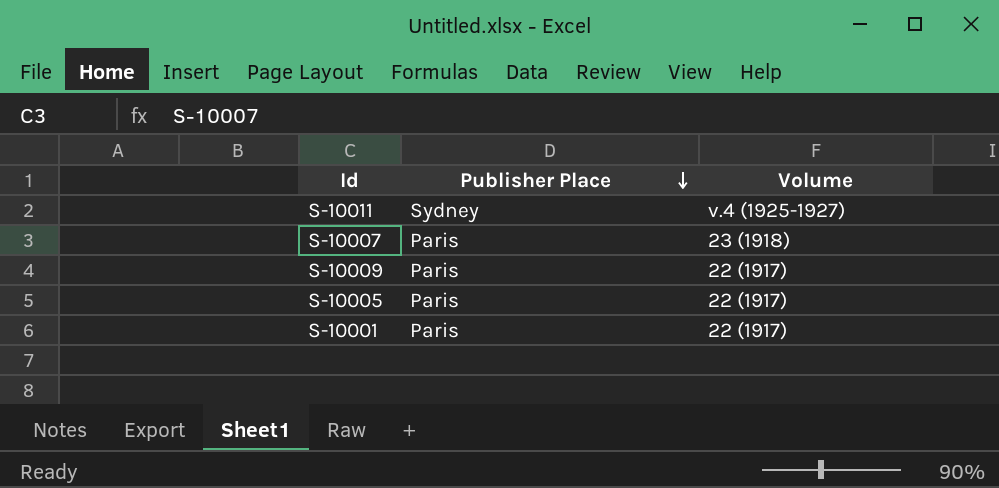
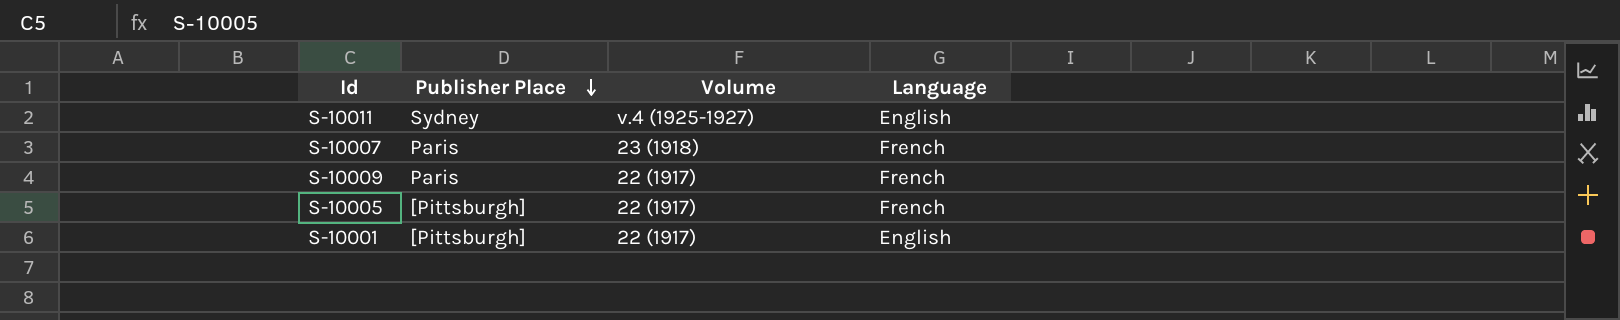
column Language | position: none -> 4
S-10005 | Publisher Place: Paris -> [Pittsburgh]
S-10001 | Publisher Place: Paris -> [Pittsburgh]

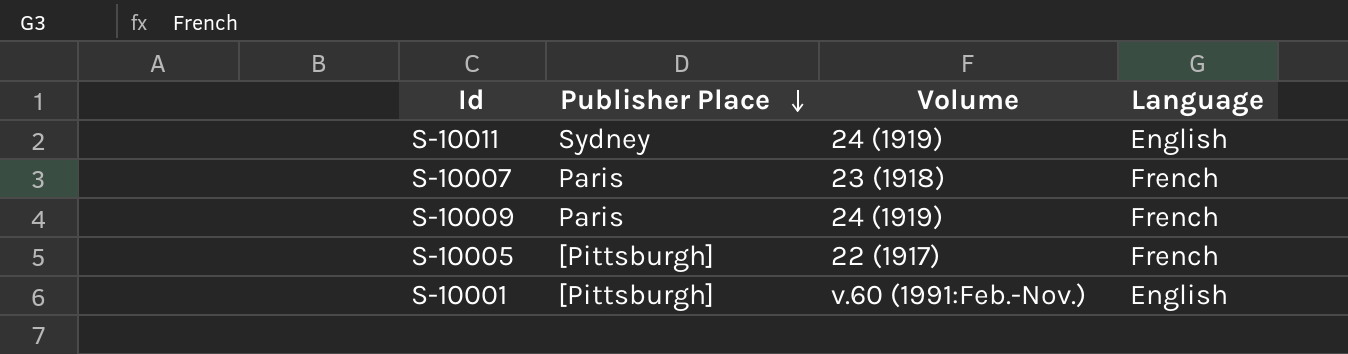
S-10011 | Volume: v.4 (1925-1927) -> 24 (1919)
S-10009 | Volume: 22 (1917) -> 24 (1919)
S-10001 | Volume: 22 (1917) -> v.60 (1991:Feb.-Nov.)

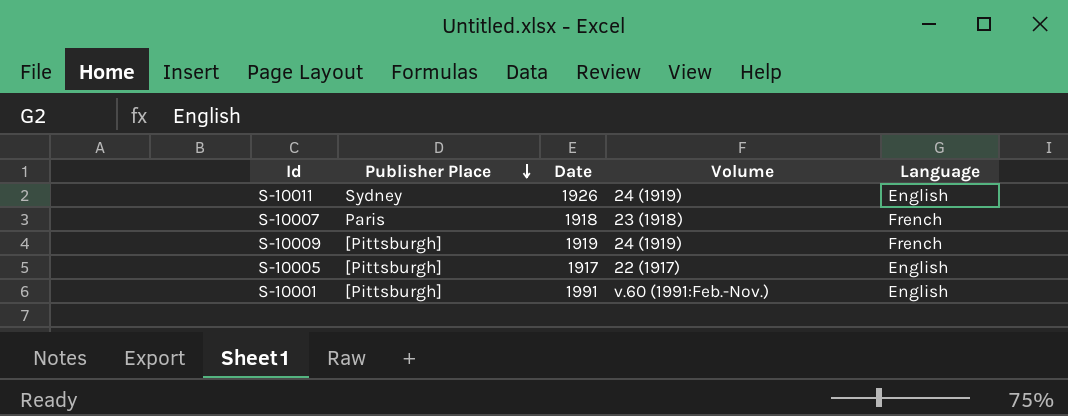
column Date | position: none -> 3
S-10009 | Publisher Place: Paris -> [Pittsburgh]
S-10005 | Language: French -> English

